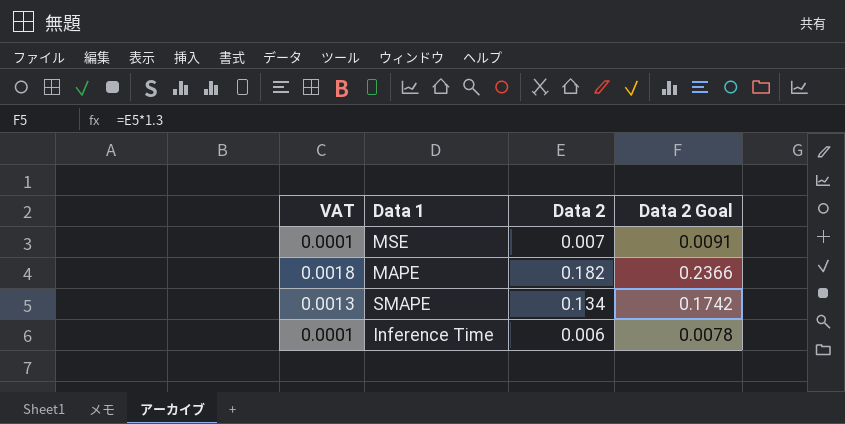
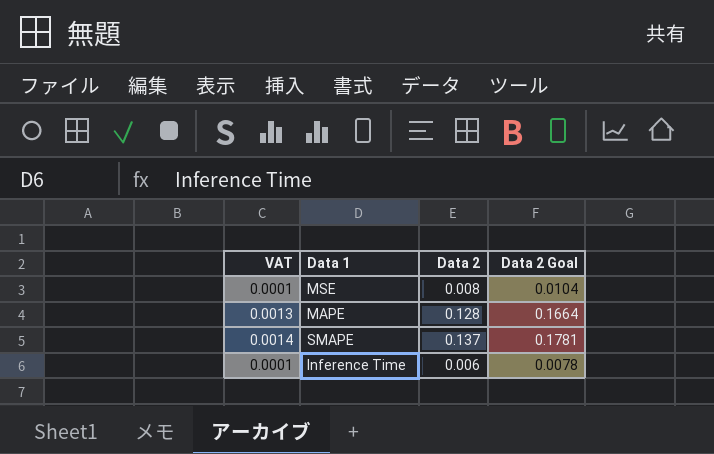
MSE | Data 2: 0.007 -> 0.008
MSE | Data 2 Goal: 0.0091 -> 0.0104
MAPE | VAT: 0.0018 -> 0.0013
MAPE | Data 2: 0.182 -> 0.128
MAPE | Data 2 Goal: 0.2366 -> 0.1664
SMAPE | VAT: 0.0013 -> 0.0014
SMAPE | Data 2: 0.134 -> 0.137
SMAPE | Data 2 Goal: 0.1742 -> 0.1781

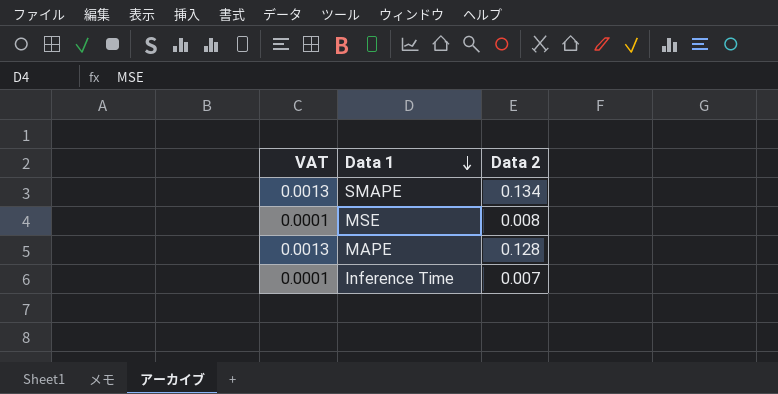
row order: none -> Data 1 descending
column Data 2 Goal | formula: [Data 2] * 1.3 -> none
SMAPE | VAT: 0.0014 -> 0.0013
SMAPE | Data 2: 0.137 -> 0.134
Inference Time | Data 2: 0.006 -> 0.007

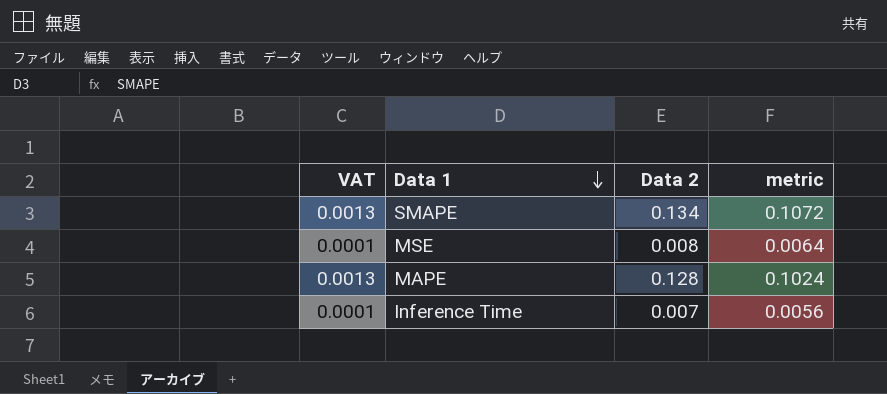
column metric | formula: none -> [Data 2] * 0.8

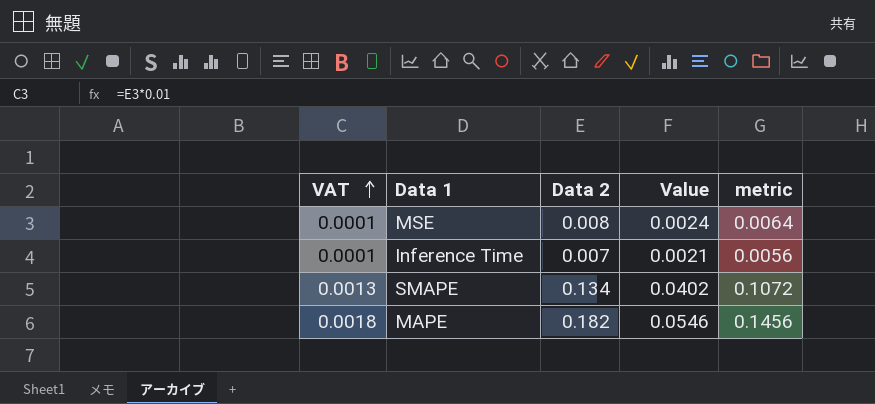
row order: Data 1 descending -> VAT ascending
column Value | formula: none -> [Data 2] * 0.3
MAPE | VAT: 0.0013 -> 0.0018
MAPE | Data 2: 0.128 -> 0.182
MAPE | metric: 0.1024 -> 0.1456

